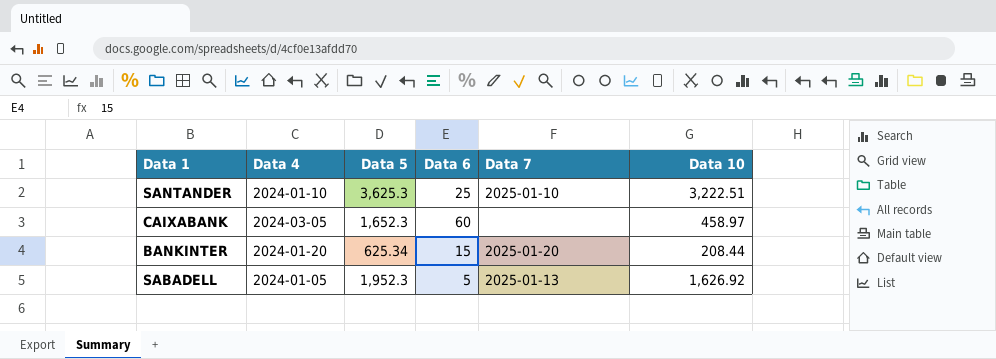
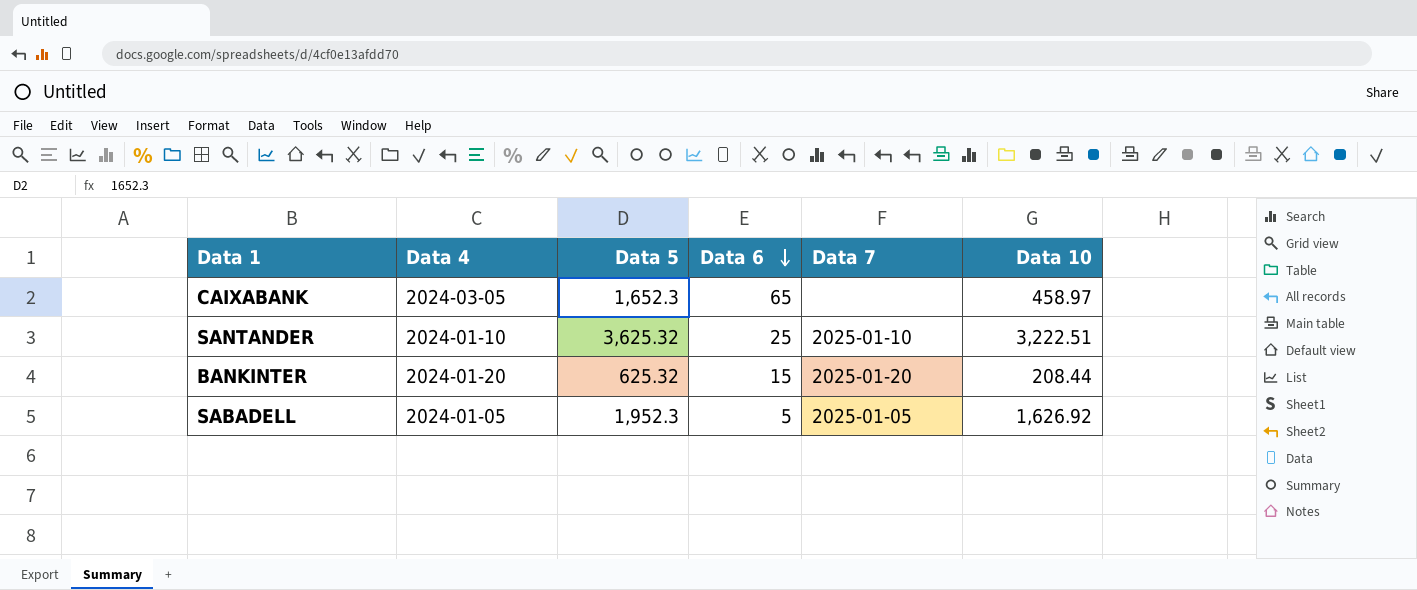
row order: none -> Data 6 descending
CAIXABANK | Data 6: 60 -> 65
SANTANDER | Data 5: 3,625.3 -> 3,625.32
BANKINTER | Data 5: 625.34 -> 625.32
SABADELL | Data 7: 2025-01-13 -> 2025-01-05

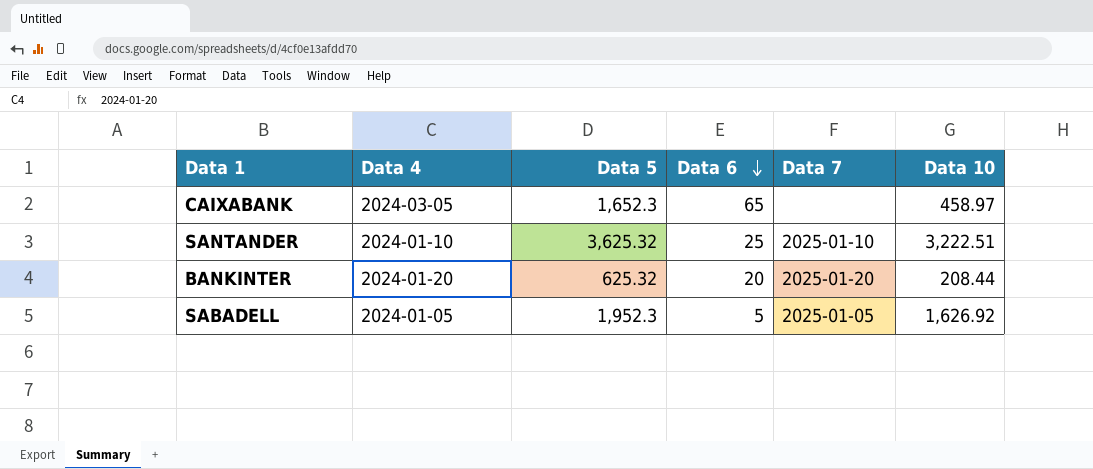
BANKINTER | Data 6: 15 -> 20

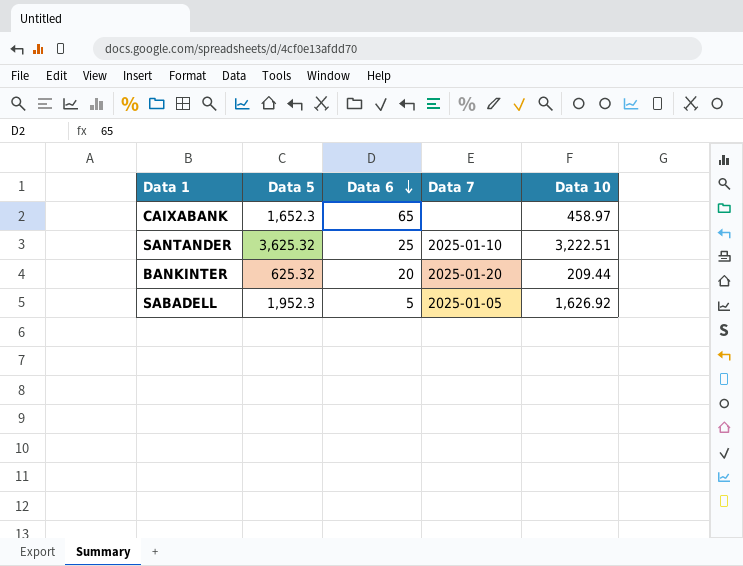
column Data 4 | position: 2 -> none
BANKINTER | Data 10: 208.44 -> 209.44

